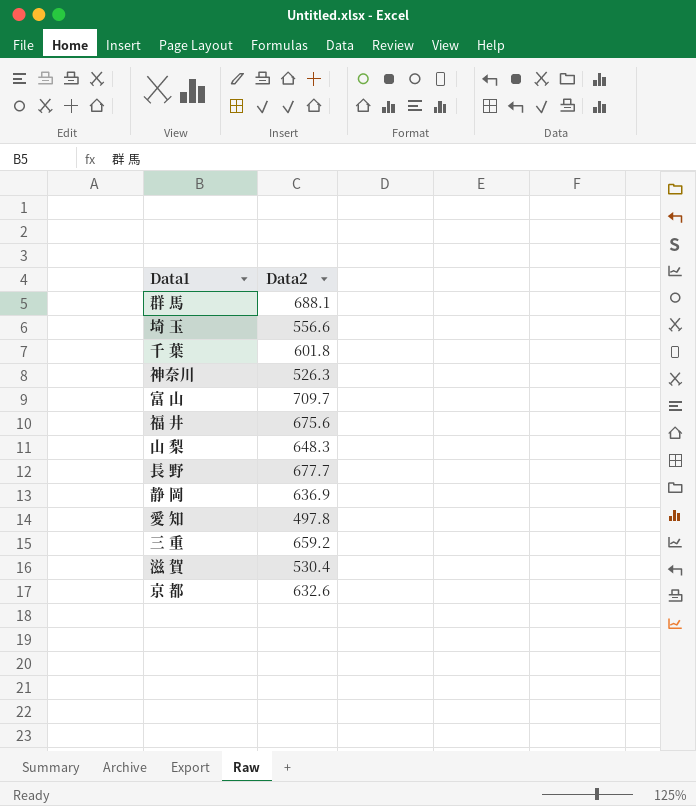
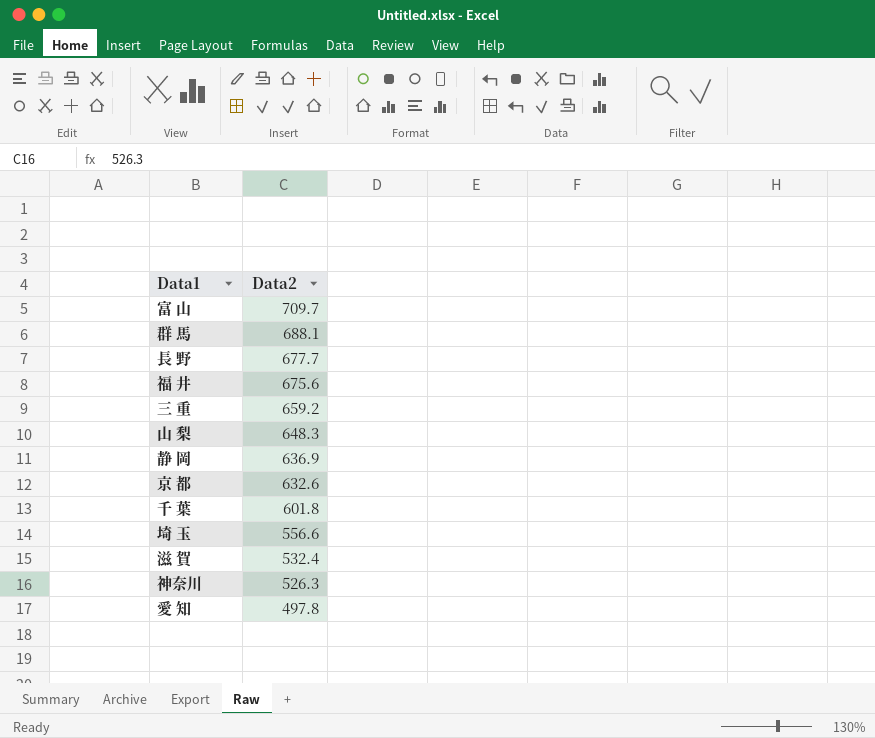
row order: none -> Data2 descending
滋 賀 | Data2: 530.4 -> 532.4

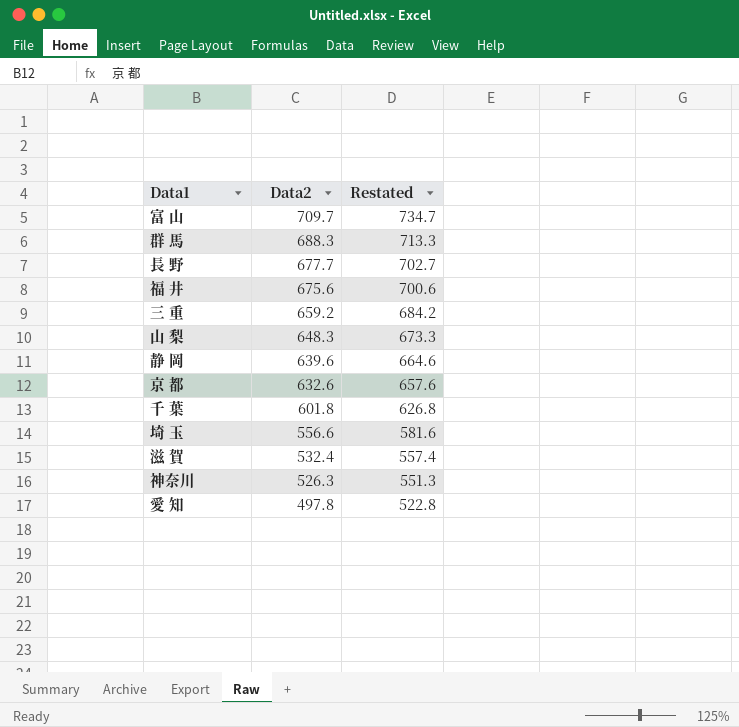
column Restated | formula: none -> [Data2] + 25
群 馬 | Data2: 688.1 -> 688.3
静 岡 | Data2: 636.9 -> 639.6

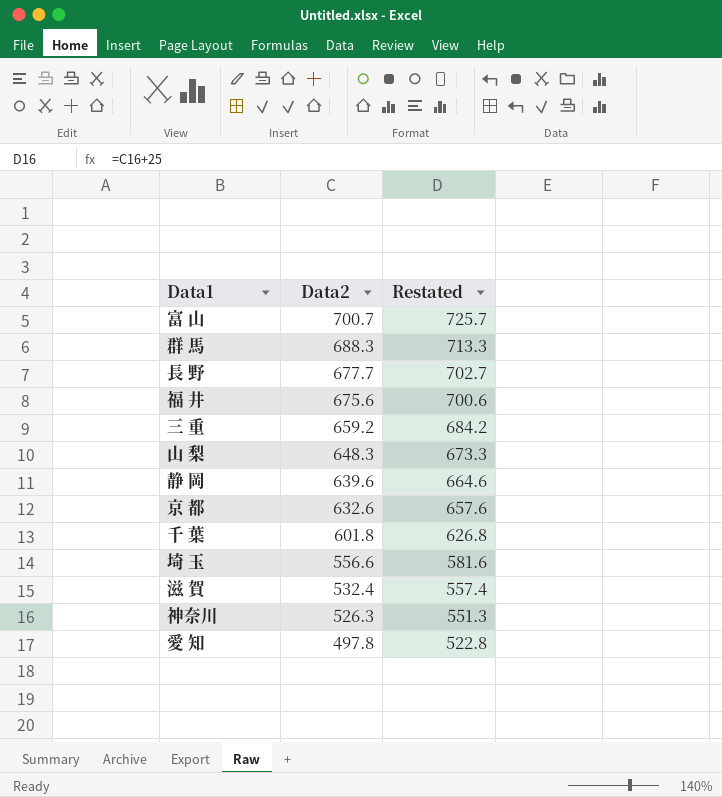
富 山 | Data2: 709.7 -> 700.7
富 山 | Restated: 734.7 -> 725.7

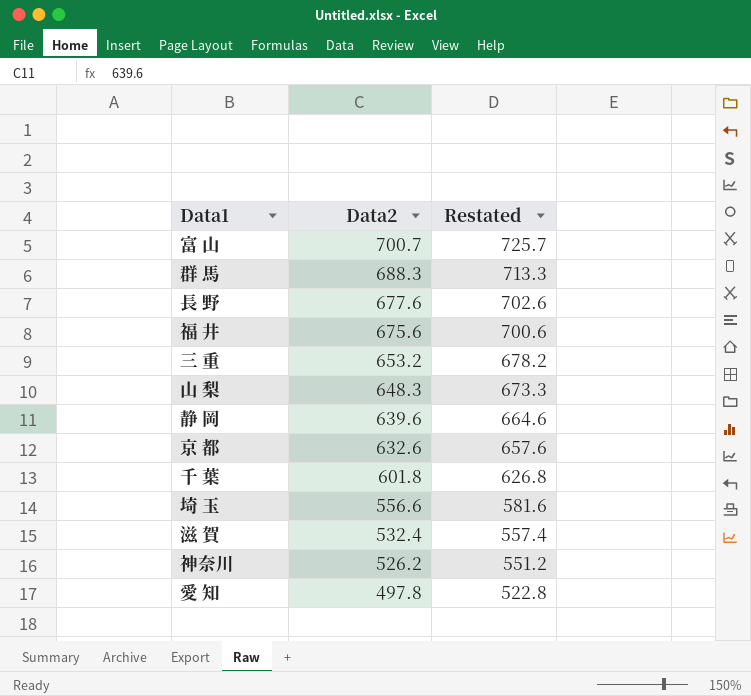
長 野 | Data2: 677.7 -> 677.6
長 野 | Restated: 702.7 -> 702.6
三 重 | Data2: 659.2 -> 653.2
三 重 | Restated: 684.2 -> 678.2
神奈川 | Data2: 526.3 -> 526.2
神奈川 | Restated: 551.3 -> 551.2

